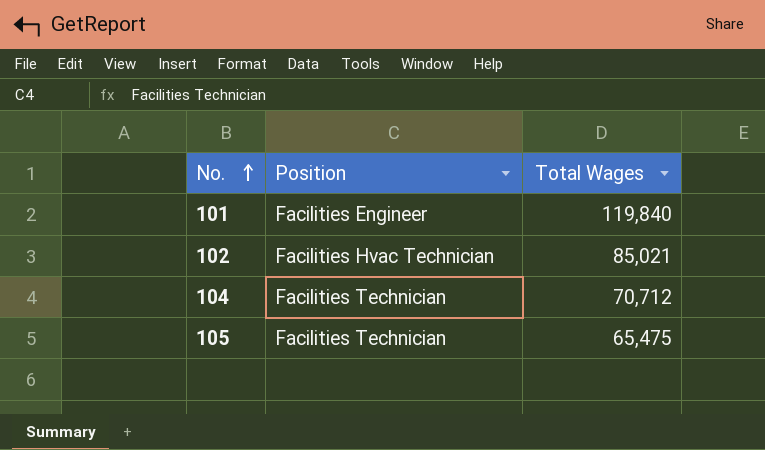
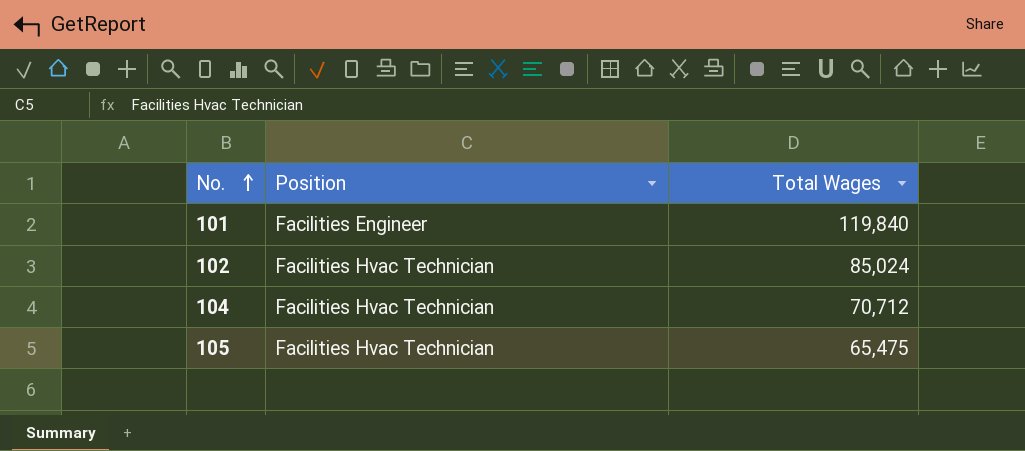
102 | Total Wages: 85,021 -> 85,024
104 | Position: Facilities Technician -> Facilities Hvac Technician
105 | Position: Facilities Technician -> Facilities Hvac Technician

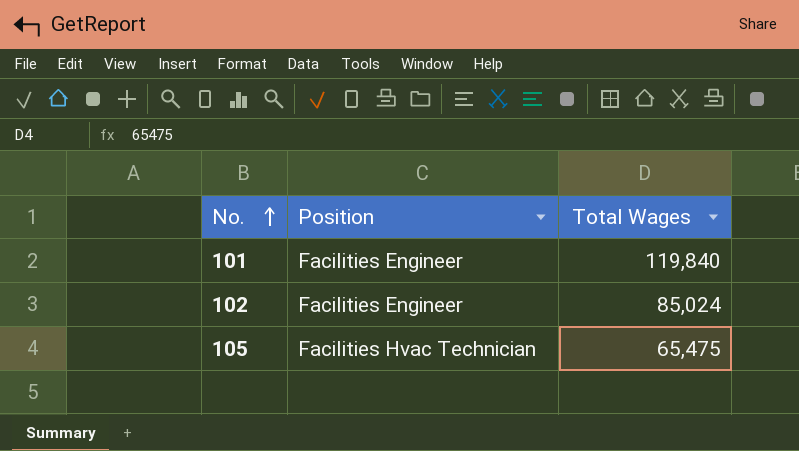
row 104: Facilities Hvac Technician | 70,712 -> none
102 | Position: Facilities Hvac Technician -> Facilities Engineer

